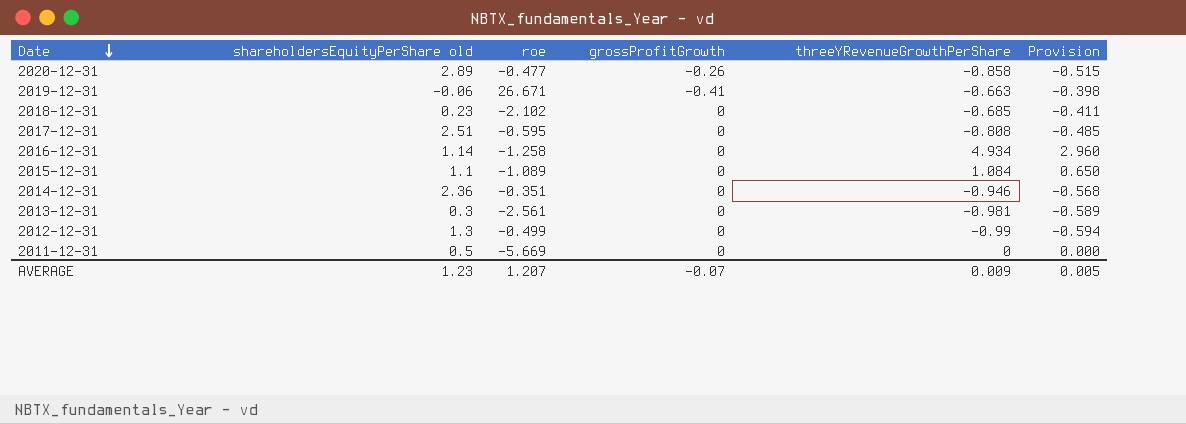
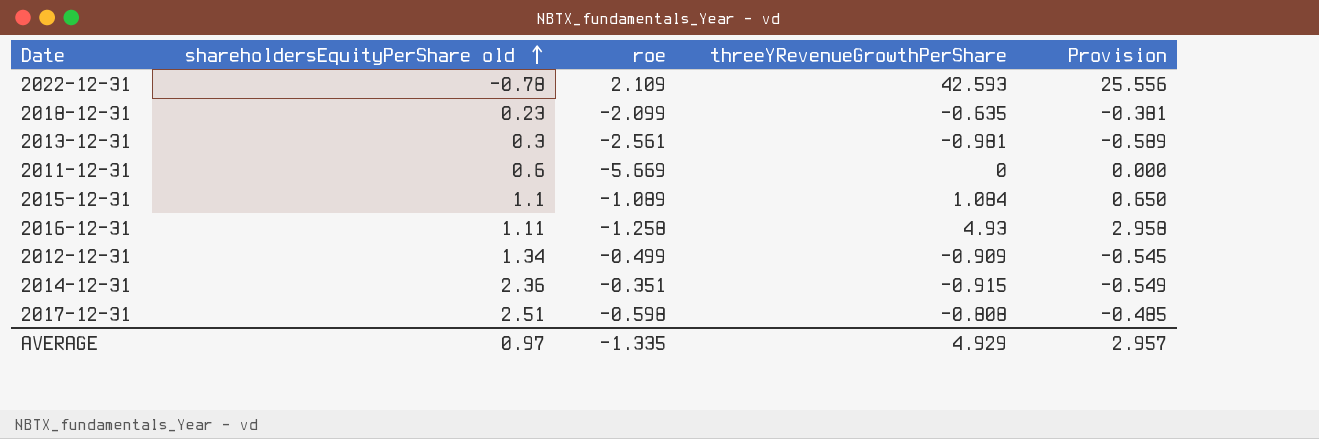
row order: Date descending -> shareholdersEquityPerShare old ascending
column grossProfitGrowth | position: 4 -> none
row 2020-12-31: 2.89 | -0.477 | -0.26 | -0.858 | -0.515 -> none
row 2019-12-31: -0.06 | 26.671 | -0.41 | -0.663 | -0.398 -> none
row 2022-12-31: none -> -0.78 | 2.109 | 42.593 | 25.556
2018-12-31 | roe: -2.102 -> -2.099
2018-12-31 | threeYRevenueGrowthPerShare: -0.685 -> -0.635
2018-12-31 | Provision: -0.411 -> -0.381
2011-12-31 | shareholdersEquityPerShare old: 0.5 -> 0.6
2016-12-31 | shareholdersEquityPerShare old: 1.14 -> 1.11
2016-12-31 | threeYRevenueGrowthPerShare: 4.934 -> 4.93
2016-12-31 | Provision: 2.960 -> 2.958
2012-12-31 | shareholdersEquityPerShare old: 1.3 -> 1.34
2012-12-31 | threeYRevenueGrowthPerShare: -0.99 -> -0.909
2012-12-31 | Provision: -0.594 -> -0.545
2014-12-31 | threeYRevenueGrowthPerShare: -0.946 -> -0.915
2014-12-31 | Provision: -0.568 -> -0.549
2017-12-31 | roe: -0.595 -> -0.598
AVERAGE | shareholdersEquityPerShare old: 1.23 -> 0.97
AVERAGE | roe: 1.207 -> -1.335
AVERAGE | threeYRevenueGrowthPerShare: 0.009 -> 4.929
AVERAGE | Provision: 0.005 -> 2.957

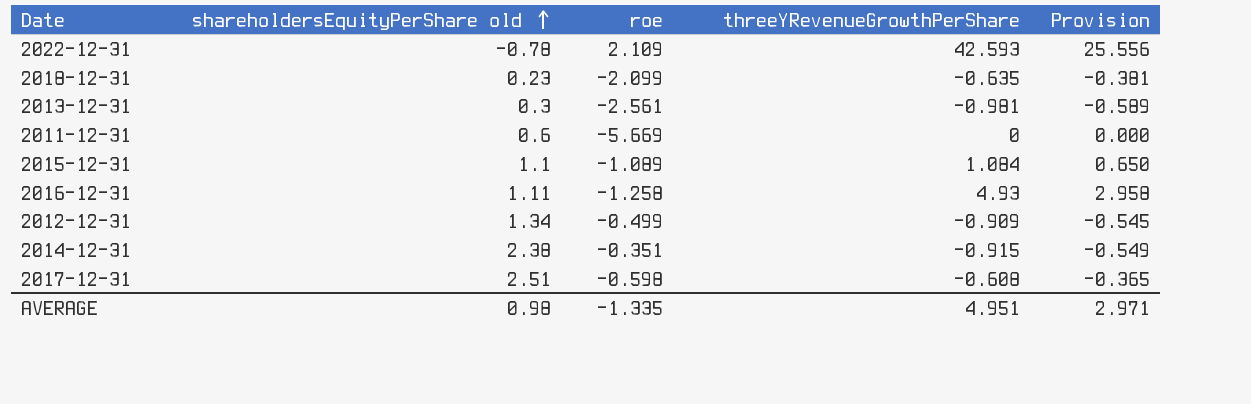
2014-12-31 | shareholdersEquityPerShare old: 2.36 -> 2.38
2017-12-31 | threeYRevenueGrowthPerShare: -0.808 -> -0.608
2017-12-31 | Provision: -0.485 -> -0.365
AVERAGE | shareholdersEquityPerShare old: 0.97 -> 0.98
AVERAGE | threeYRevenueGrowthPerShare: 4.929 -> 4.951
AVERAGE | Provision: 2.957 -> 2.971

